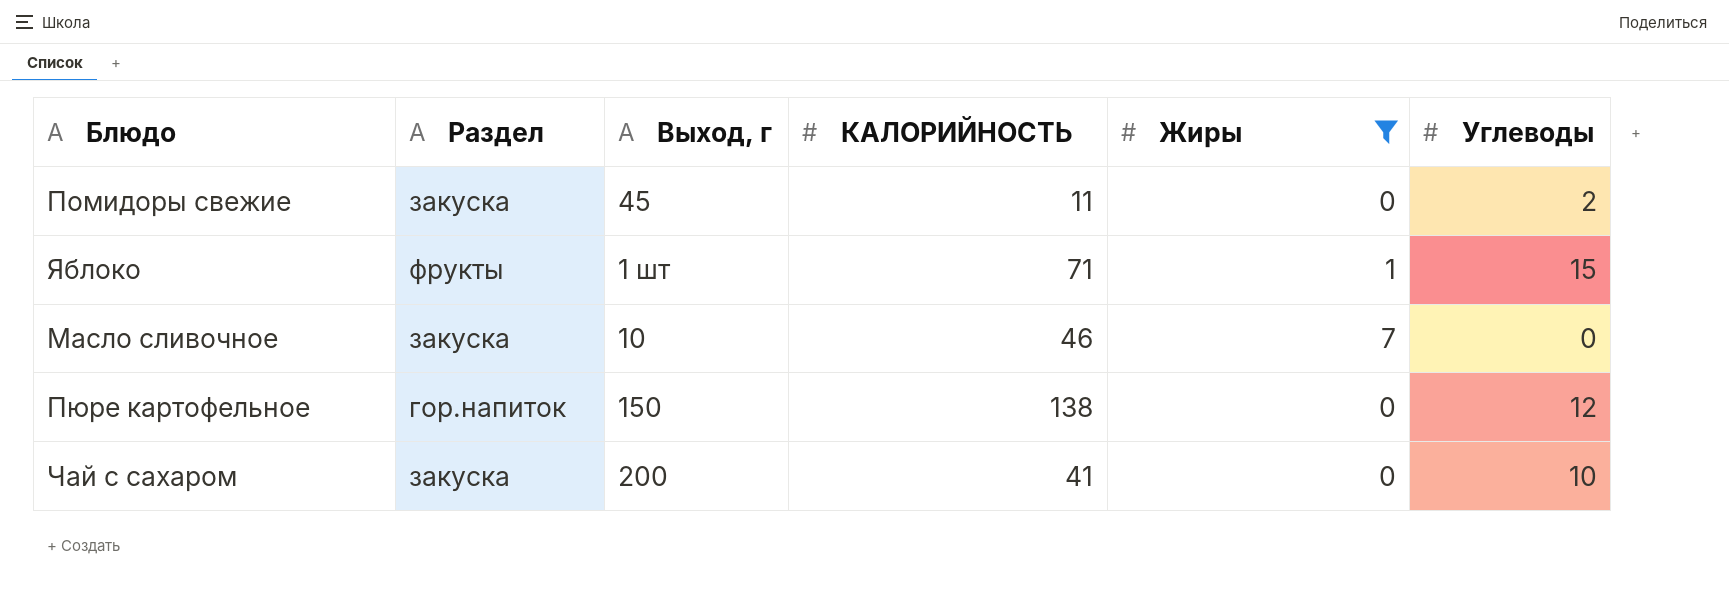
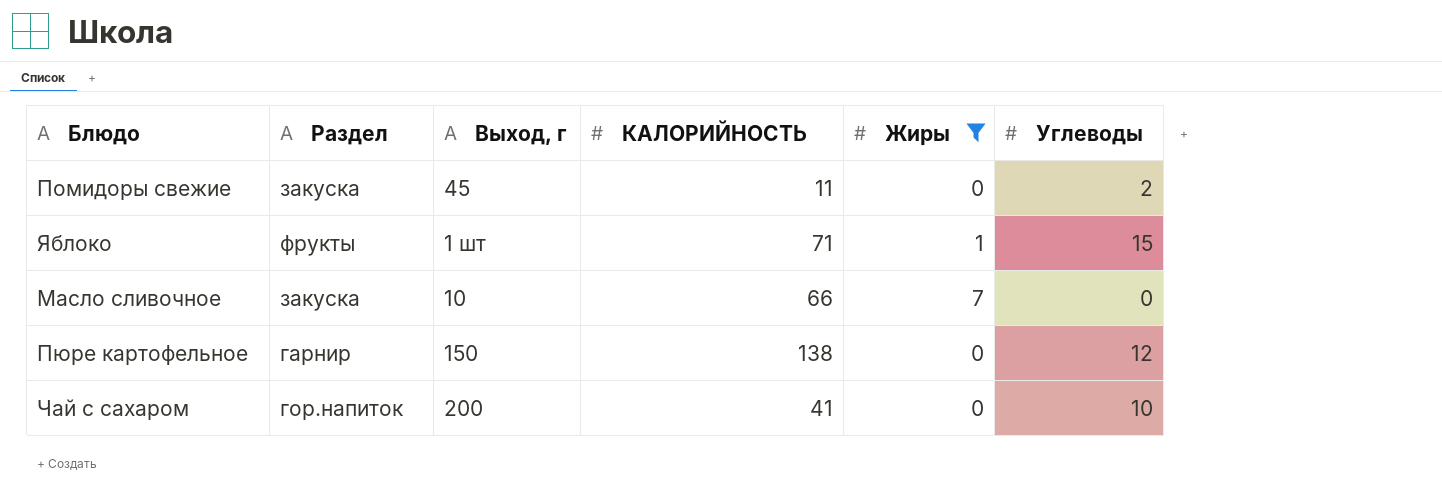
Масло сливочное | КАЛОРИЙНОСТЬ: 46 -> 66
Пюре картофельное | Раздел: гор.напиток -> гарнир
Чай с сахаром | Раздел: закуска -> гор.напиток

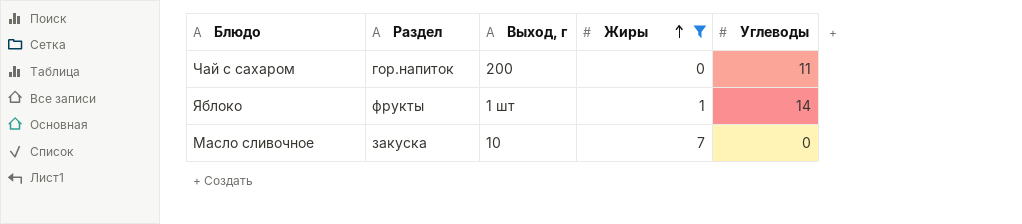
row order: none -> Жиры ascending
column КАЛОРИЙНОСТЬ | position: 4 -> none
row Помидоры свежие: закуска | 45 | 11 | 0 | 2 -> none
row Пюре картофельное: гарнир | 150 | 138 | 0 | 12 -> none
Чай с сахаром | Углеводы: 10 -> 11
Яблоко | Углеводы: 15 -> 14

